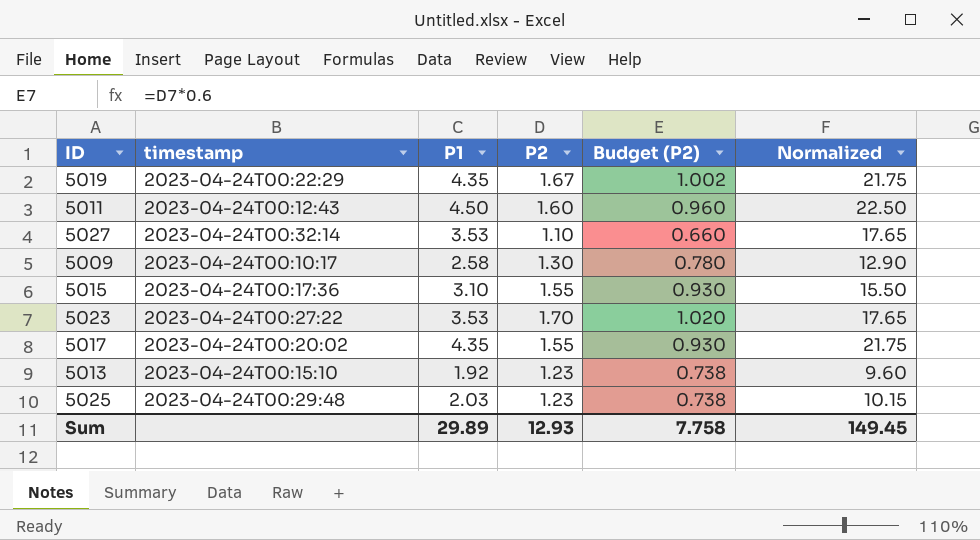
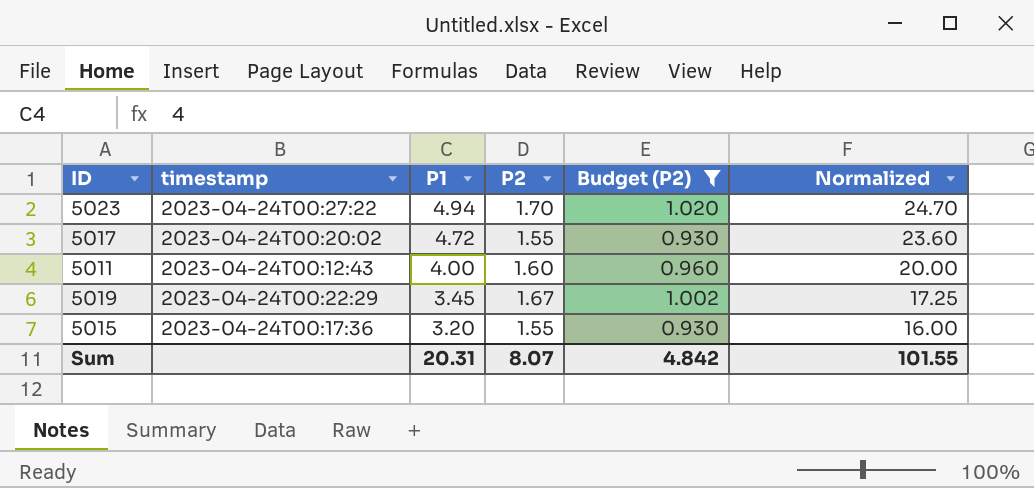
filter: none -> Budget (P2) >= 0.930
row order: none -> P1 descending
5023 | P1: 3.53 -> 4.94
5023 | Normalized: 17.65 -> 24.70
5017 | P1: 4.35 -> 4.72
5017 | Normalized: 21.75 -> 23.60
5011 | P1: 4.50 -> 4.00
5011 | Normalized: 22.50 -> 20.00
5019 | P1: 4.35 -> 3.45
5019 | Normalized: 21.75 -> 17.25
5015 | P1: 3.10 -> 3.20
5015 | Normalized: 15.50 -> 16.00
Sum | P1: 29.89 -> 20.31
Sum | P2: 12.93 -> 8.07
Sum | Budget (P2): 7.758 -> 4.842
Sum | Normalized: 149.45 -> 101.55

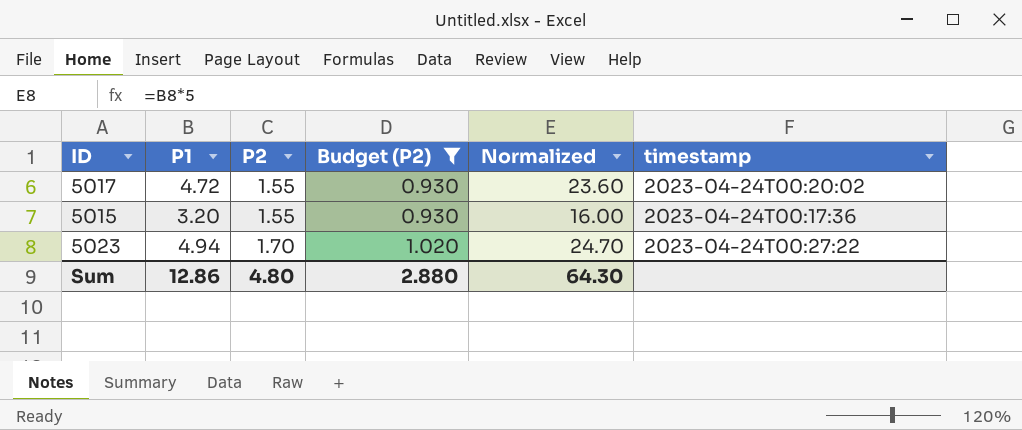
row order: P1 descending -> P2 ascending
column timestamp | position: 2 -> 6
row 5011: 2023-04-24T00:12:43 | 4.00 | 1.60 | 0.960 | 20.00 -> none
row 5019: 2023-04-24T00:22:29 | 3.45 | 1.67 | 1.002 | 17.25 -> none
Sum | P1: 20.31 -> 12.86
Sum | P2: 8.07 -> 4.80
Sum | Budget (P2): 4.842 -> 2.880
Sum | Normalized: 101.55 -> 64.30

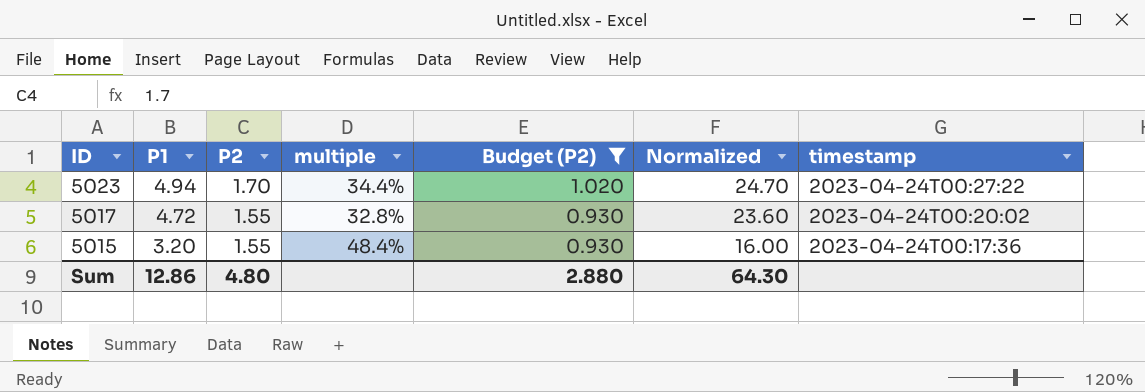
row order: P2 ascending -> ID descending
column multiple | formula: none -> [P2] / [P1]

